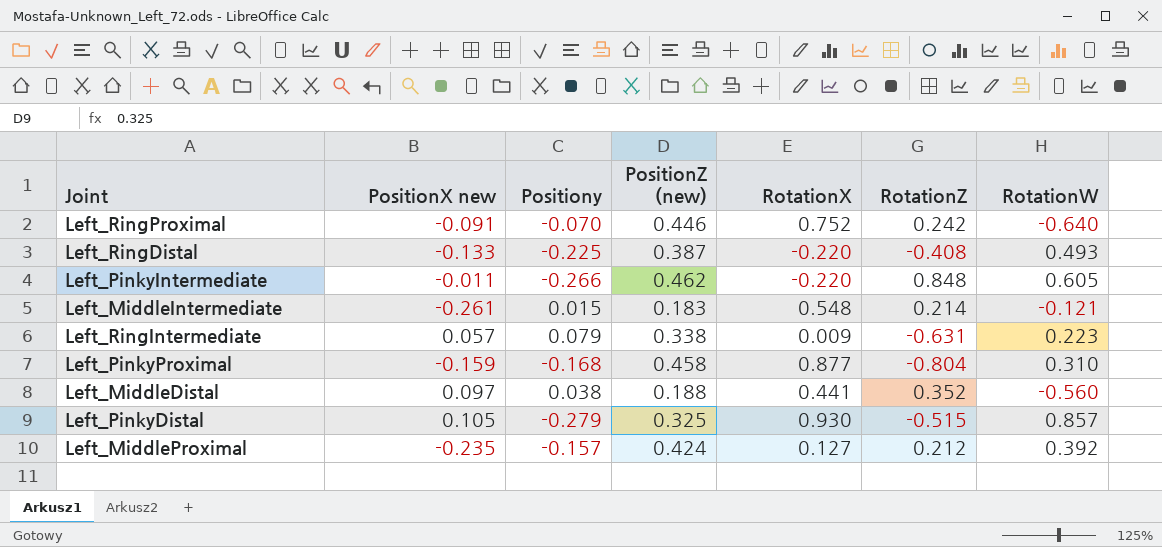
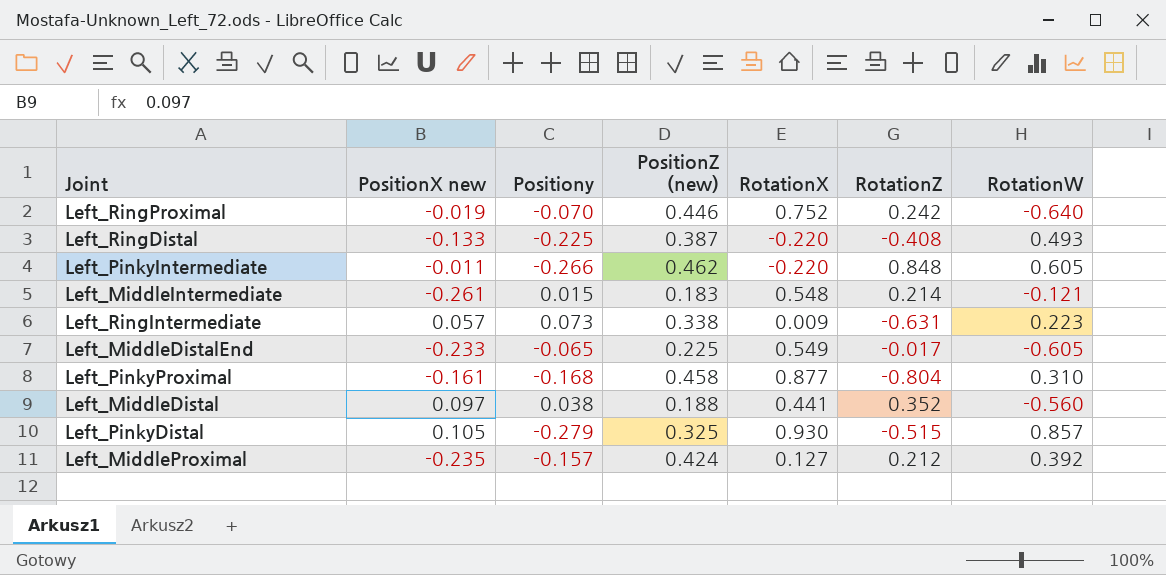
Left_RingProximal | PositionX new: -0.091 -> -0.019
Left_RingIntermediate | Positiony: 0.079 -> 0.073
row Left_MiddleDistalEnd: none -> -0.233 | -0.065 | 0.225 | 0.549 | -0.017 | -0.605
Left_PinkyProximal | PositionX new: -0.159 -> -0.161

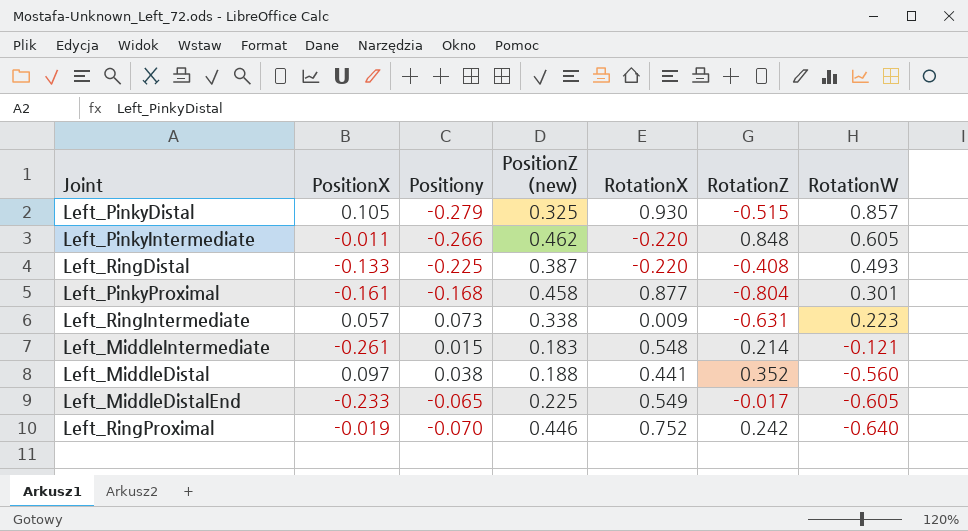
row order: none -> RotationW descending
column name: PositionX new -> PositionX
row Left_MiddleProximal: -0.235 | -0.157 | 0.424 | 0.127 | 0.212 | 0.392 -> none
Left_PinkyProximal | RotationW: 0.310 -> 0.301

